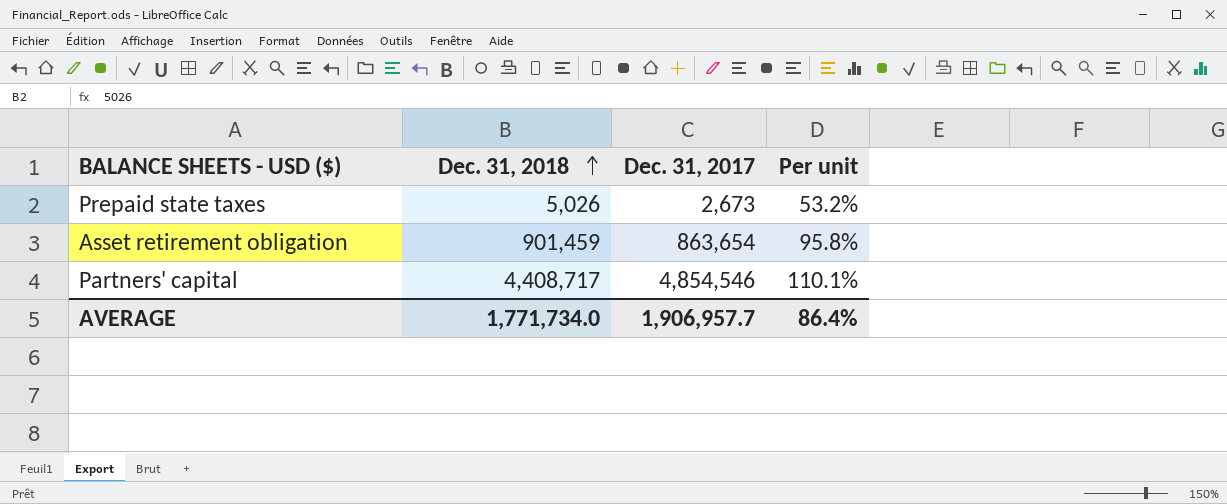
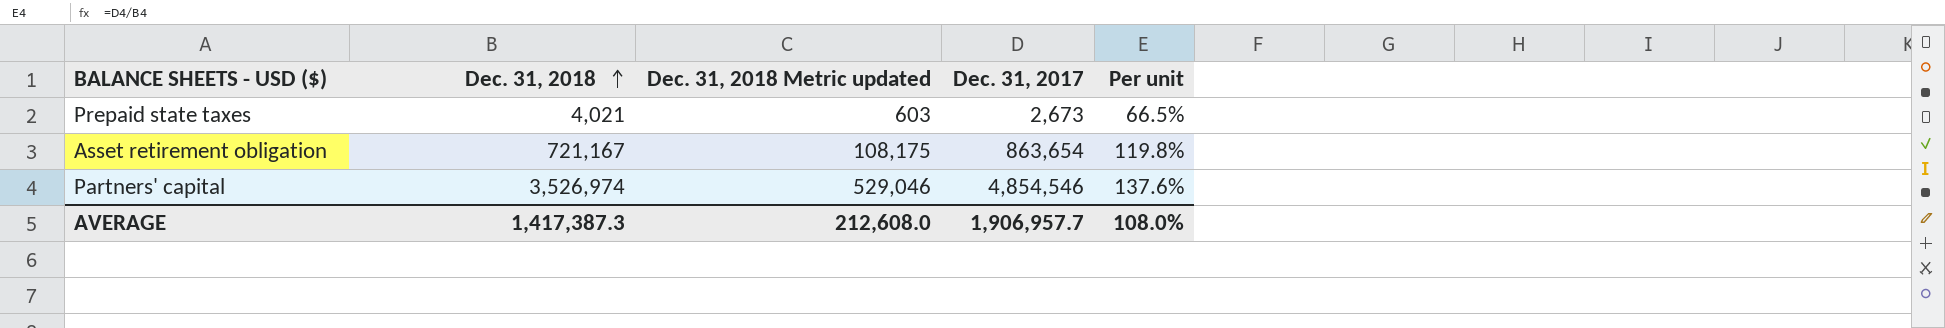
column Dec. 31, 2018 Metric updated | formula: none -> [Dec. 31, 2018] * 0.15
Prepaid state taxes | Dec. 31, 2018: 5,026 -> 4,021
Prepaid state taxes | Per unit: 53.2% -> 66.5%
Asset retirement obligation | Dec. 31, 2018: 901,459 -> 721,167
Asset retirement obligation | Per unit: 95.8% -> 119.8%
Partners' capital | Dec. 31, 2018: 4,408,717 -> 3,526,974
Partners' capital | Per unit: 110.1% -> 137.6%
AVERAGE | Dec. 31, 2018: 1,771,734.0 -> 1,417,387.3
AVERAGE | Per unit: 86.4% -> 108.0%

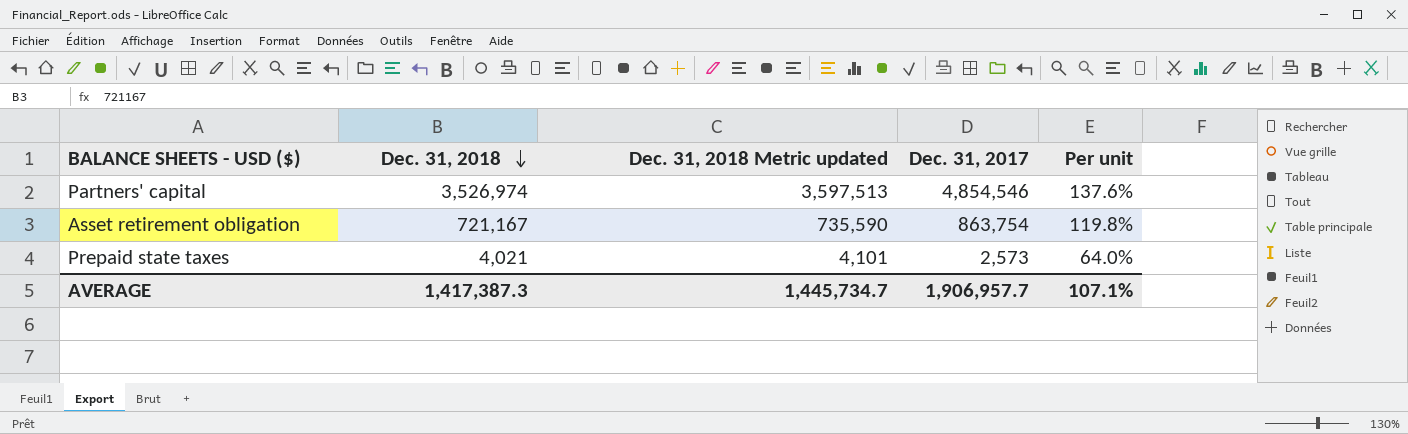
row order: Dec. 31, 2018 ascending -> Dec. 31, 2018 descending
column Dec. 31, 2018 Metric updated | formula: [Dec. 31, 2018] * 0.15 -> [Dec. 31, 2018] * 1.02
Asset retirement obligation | Dec. 31, 2017: 863,654 -> 863,754
Prepaid state taxes | Dec. 31, 2017: 2,673 -> 2,573
Prepaid state taxes | Per unit: 66.5% -> 64.0%
AVERAGE | Dec. 31, 2018 Metric updated: 212,608.0 -> 1,445,734.7
AVERAGE | Per unit: 108.0% -> 107.1%

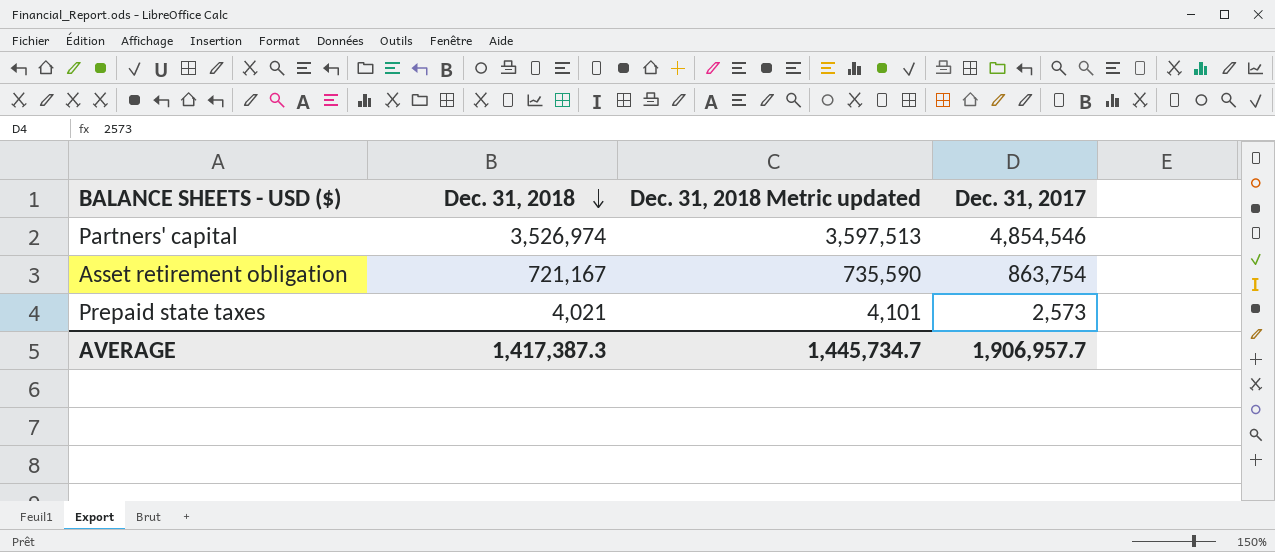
column Per unit | formula: [Dec. 31, 2017] / [Dec. 31, 2018] -> none

